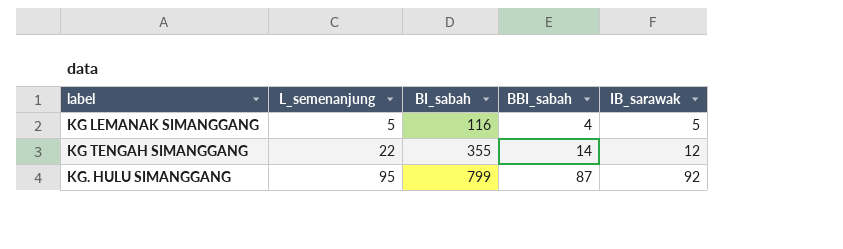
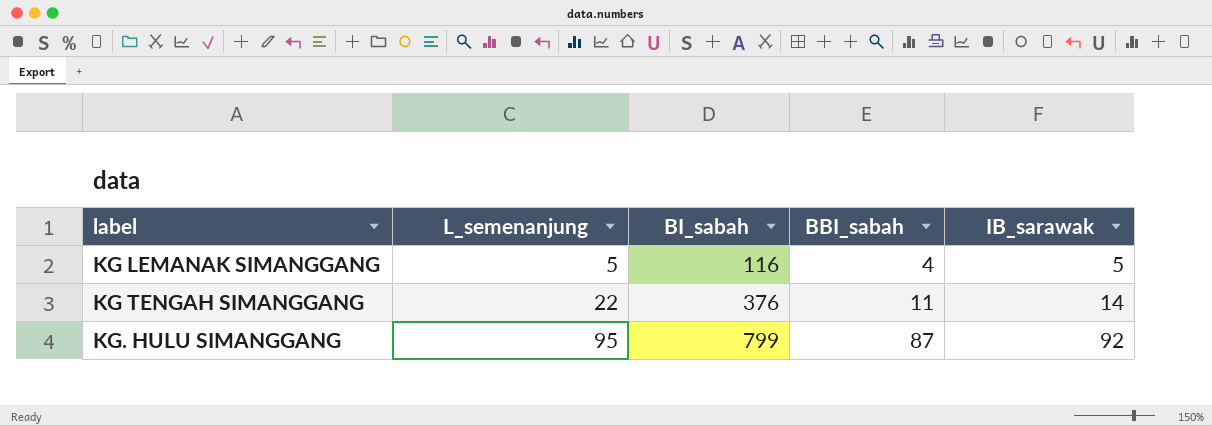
KG TENGAH SIMANGGANG | BI_sabah: 355 -> 376
KG TENGAH SIMANGGANG | BBI_sabah: 14 -> 11
KG TENGAH SIMANGGANG | IB_sarawak: 12 -> 14

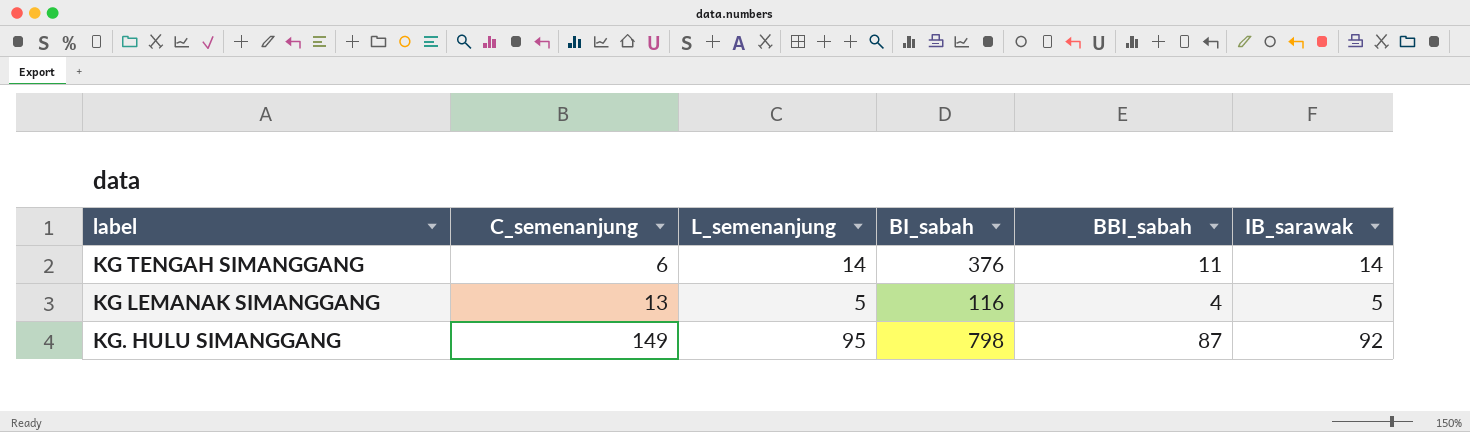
row order: label ascending -> C_semenanjung ascending
column C_semenanjung | position: none -> 2
KG TENGAH SIMANGGANG | L_semenanjung: 22 -> 14
KG. HULU SIMANGGANG | BI_sabah: 799 -> 798

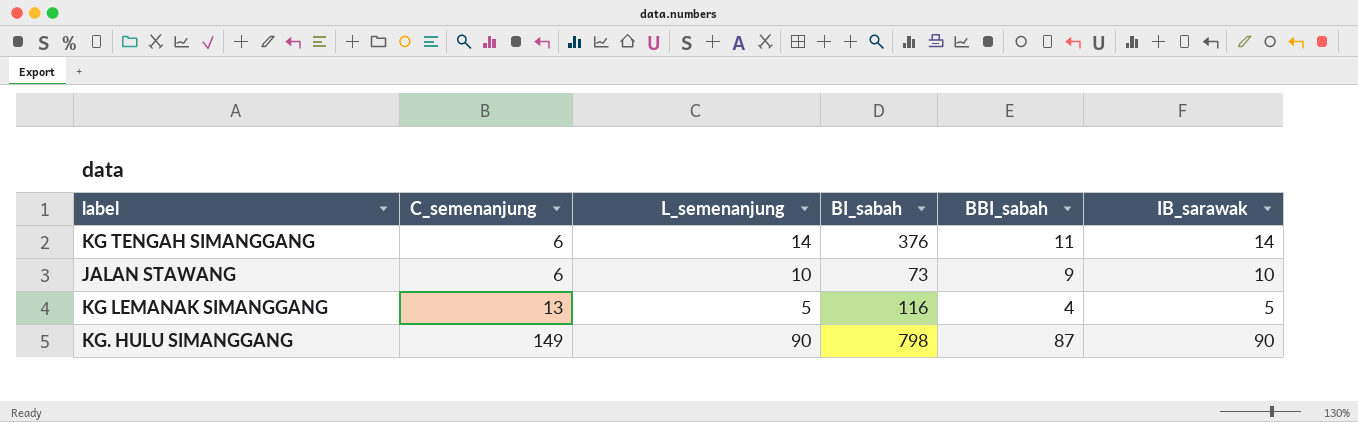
row JALAN STAWANG: none -> 6 | 10 | 73 | 9 | 10
KG. HULU SIMANGGANG | L_semenanjung: 95 -> 90
KG. HULU SIMANGGANG | IB_sarawak: 92 -> 90

